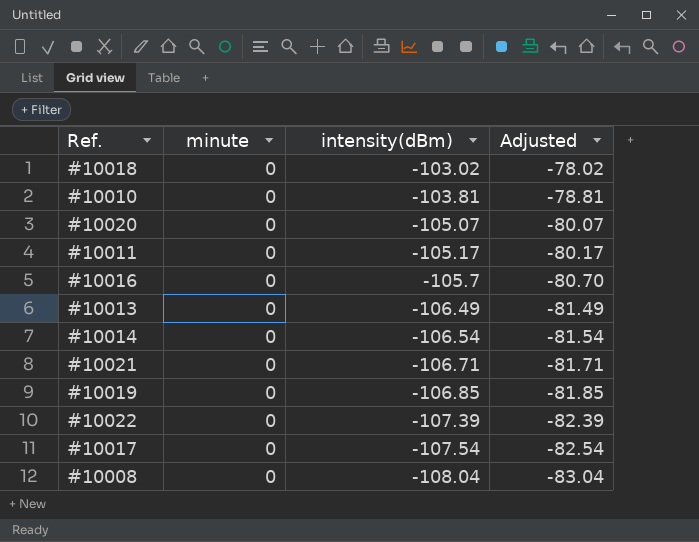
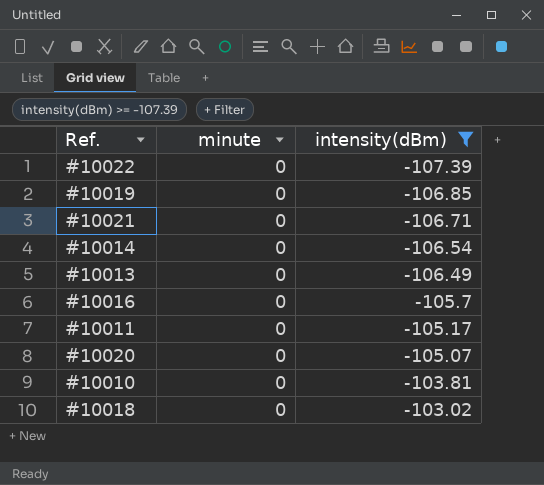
filter: none -> intensity(dBm) >= -107.39
row order: intensity(dBm) descending -> intensity(dBm) ascending
column Adjusted | formula: [intensity(dBm)] + 25 -> none

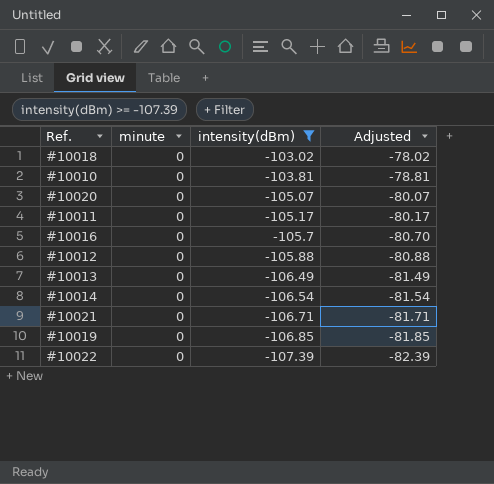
row order: intensity(dBm) ascending -> intensity(dBm) descending
column Adjusted | formula: none -> [intensity(dBm)] + 25
row #10012: none -> 0 | -105.88 | -80.88

